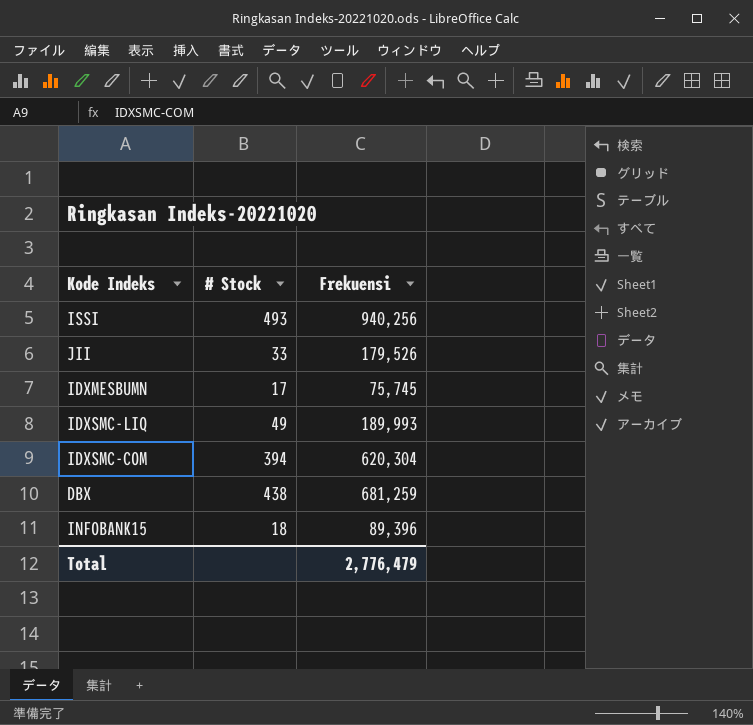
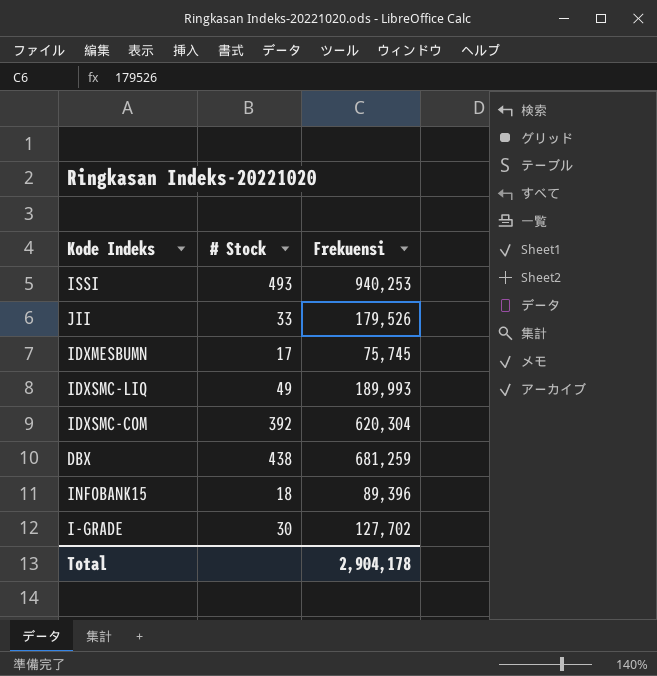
ISSI | Frekuensi: 940,256 -> 940,253
IDXSMC-COM | # Stock: 394 -> 392
row I-GRADE: none -> 30 | 127,702
Total | Frekuensi: 2,776,479 -> 2,904,178

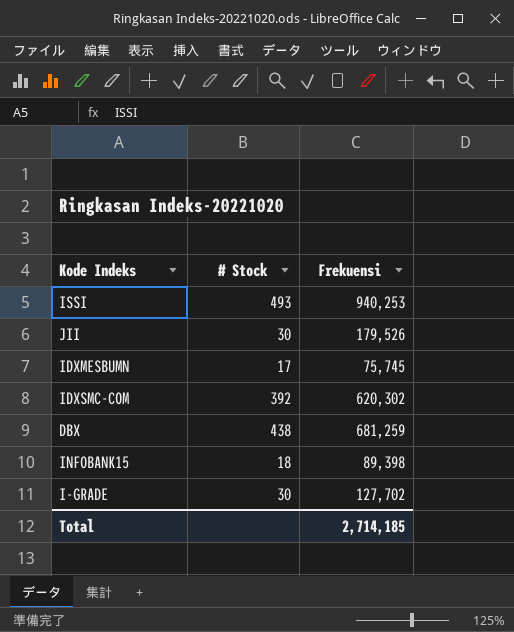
row IDXSMC-LIQ: 49 | 189,993 -> none
JII | # Stock: 33 -> 30
IDXSMC-COM | Frekuensi: 620,304 -> 620,302
INFOBANK15 | Frekuensi: 89,396 -> 89,398
Total | Frekuensi: 2,904,178 -> 2,714,185

